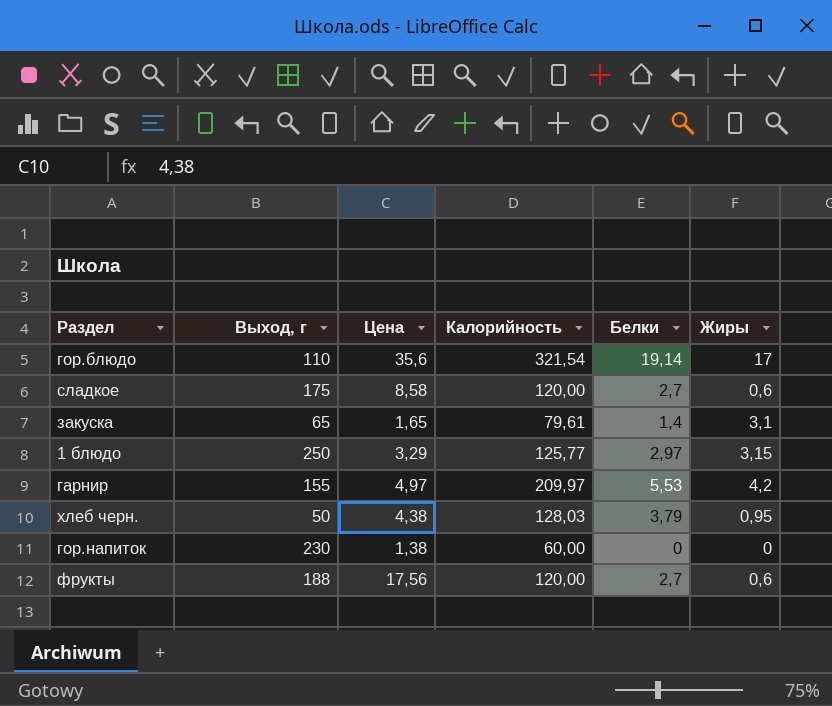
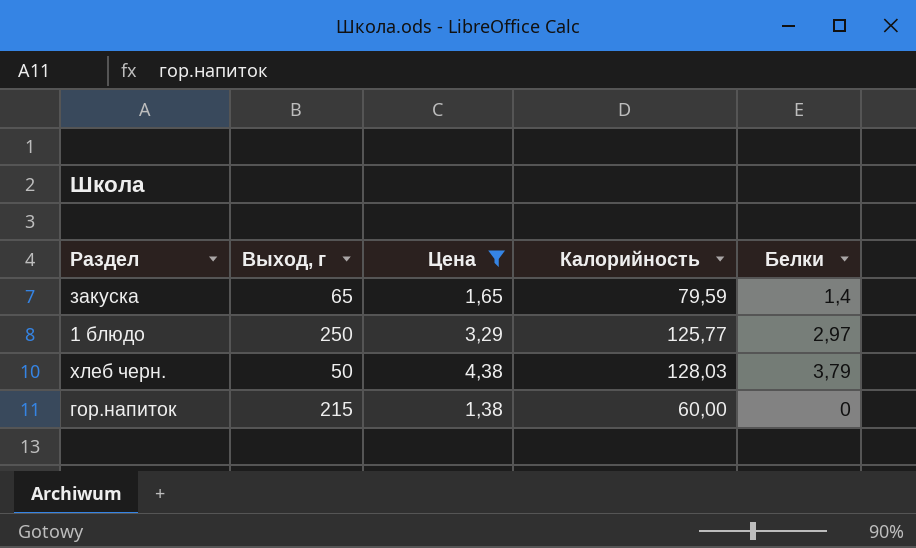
filter: none -> Цена <= 4,38
column Жиры | position: 6 -> none
закуска | Калорийность: 79,61 -> 79,59
гор.напиток | Выход, г: 230 -> 215

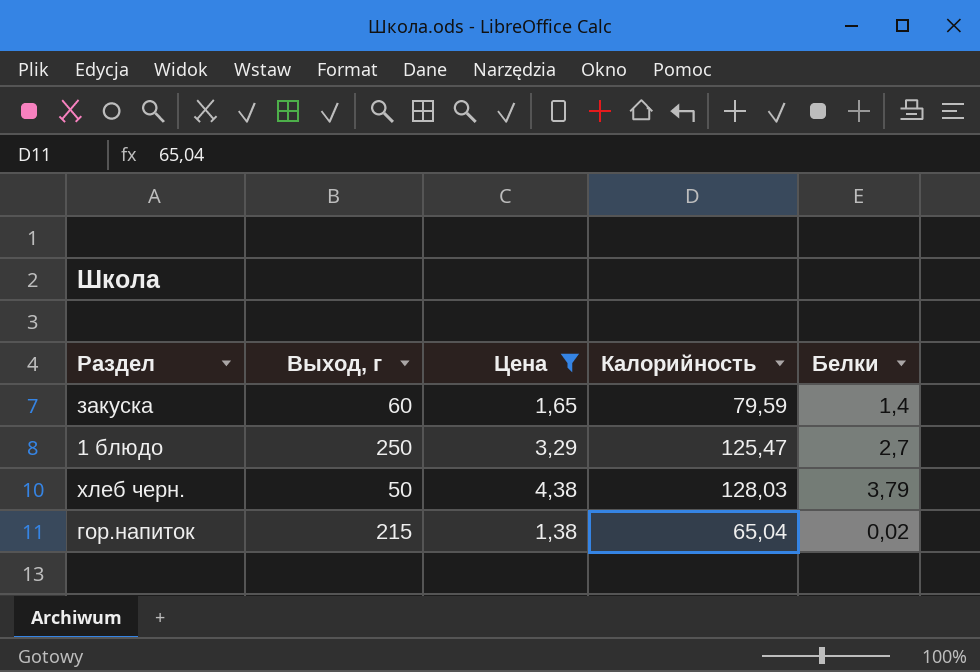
закуска | Выход, г: 65 -> 60
1 блюдо | Калорийность: 125,77 -> 125,47
1 блюдо | Белки: 2,97 -> 2,7
гор.напиток | Калорийность: 60,00 -> 65,04
гор.напиток | Белки: 0 -> 0,02

